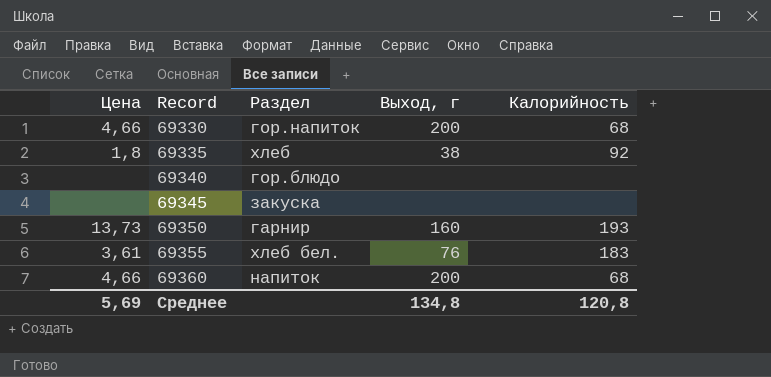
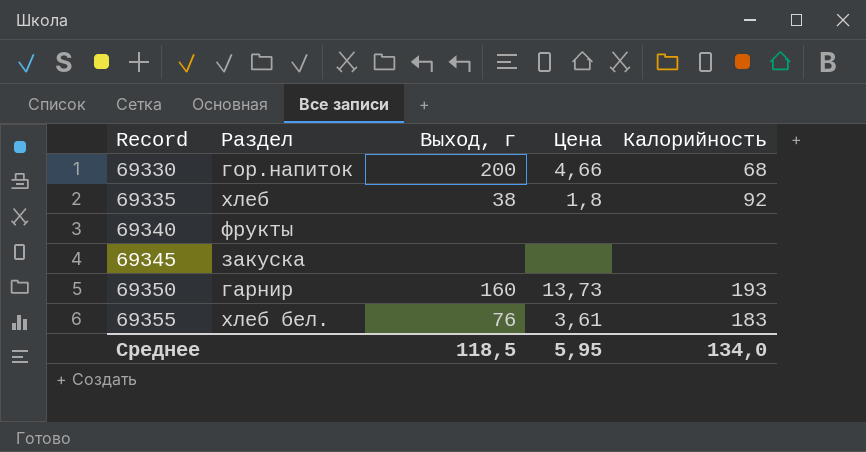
column Цена | position: 1 -> 4
row 69360: 4,66 | напиток | 200 | 68 -> none
69340 | Раздел: гор.блюдо -> фрукты
Среднее | Выход, г: 134,8 -> 118,5
Среднее | Цена: 5,69 -> 5,95
Среднее | Калорийность: 120,8 -> 134,0

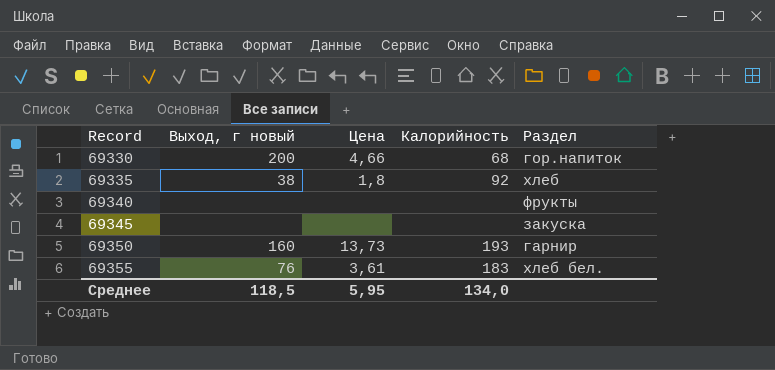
column name: Выход, г -> Выход, г новый
column Раздел | position: 2 -> 5

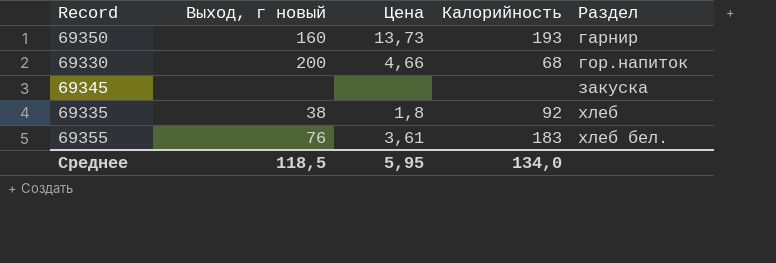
row order: Record ascending -> Раздел ascending
row 69340: none | none | none | фрукты -> none

